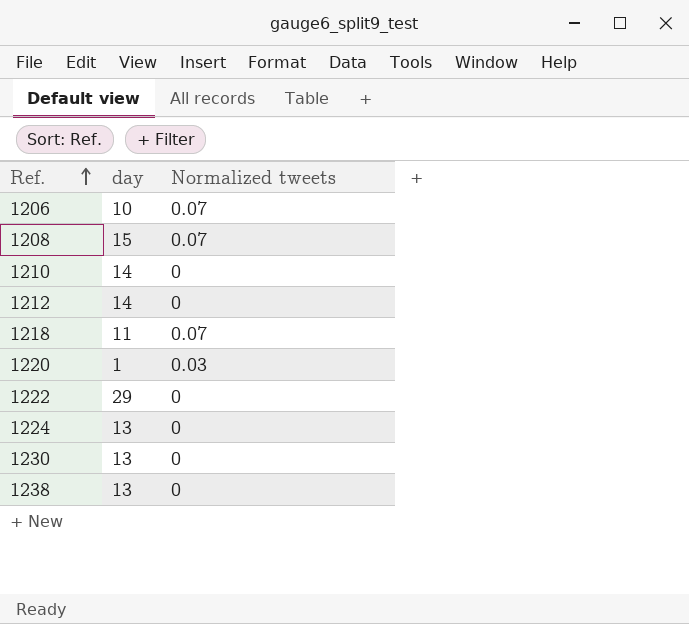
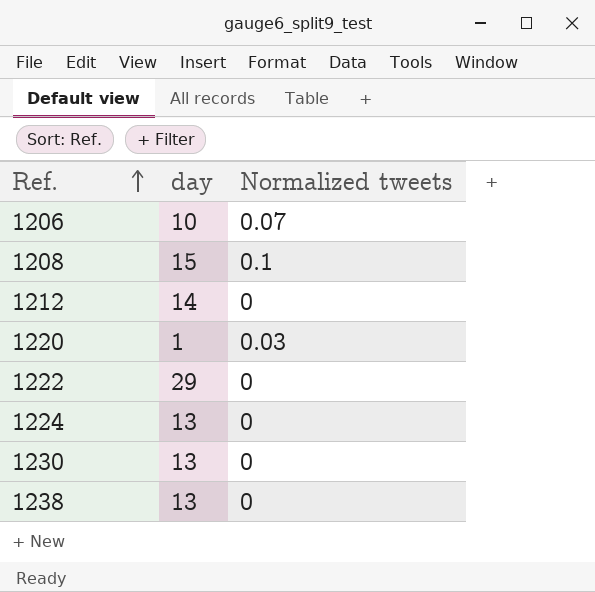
row 1210: 14 | 0 -> none
row 1218: 11 | 0.07 -> none
1208 | Normalized tweets: 0.07 -> 0.1

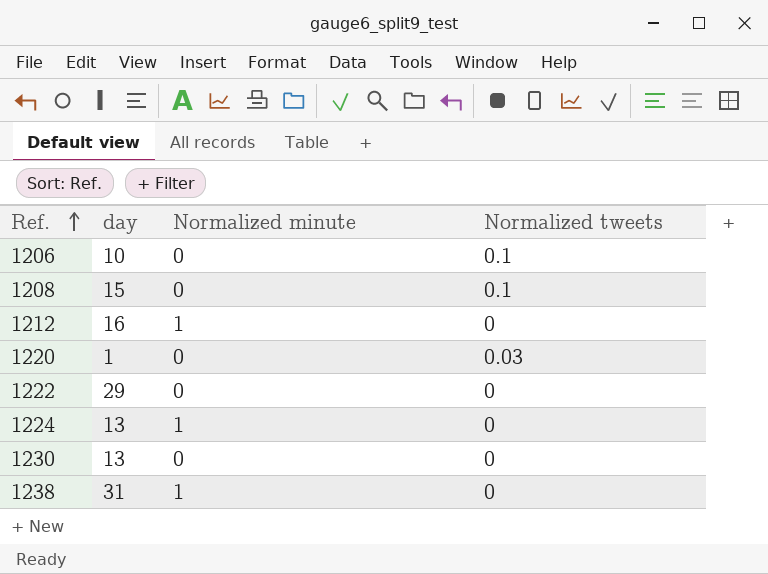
column Normalized minute | position: none -> 3
1206 | Normalized tweets: 0.07 -> 0.1
1212 | day: 14 -> 16
1238 | day: 13 -> 31

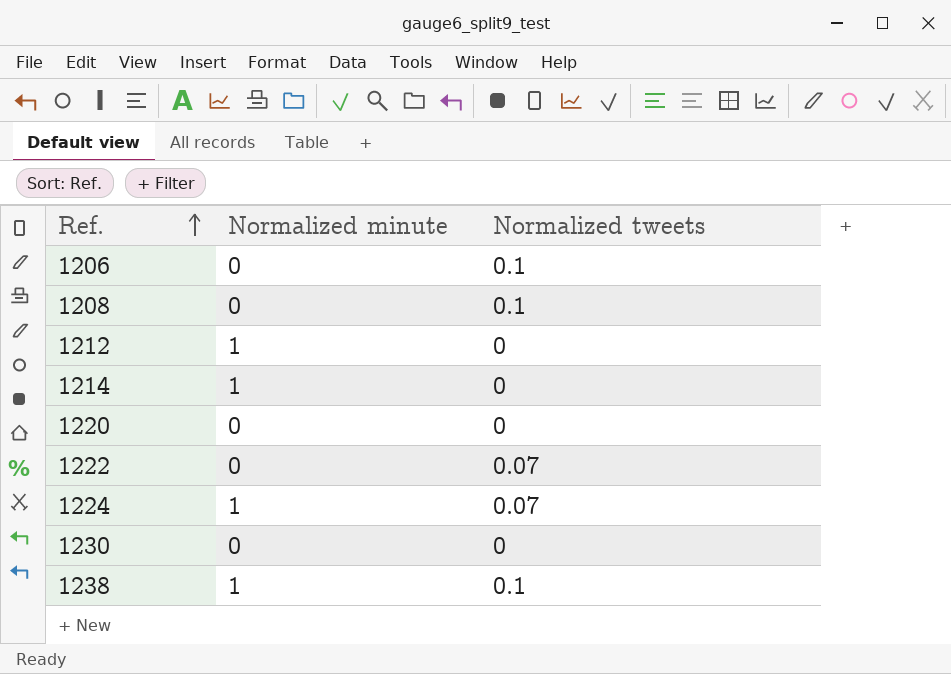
column day | position: 2 -> none
row 1214: none -> 1 | 0
1220 | Normalized tweets: 0.03 -> 0
1222 | Normalized tweets: 0 -> 0.07
1224 | Normalized tweets: 0 -> 0.07
1238 | Normalized tweets: 0 -> 0.1

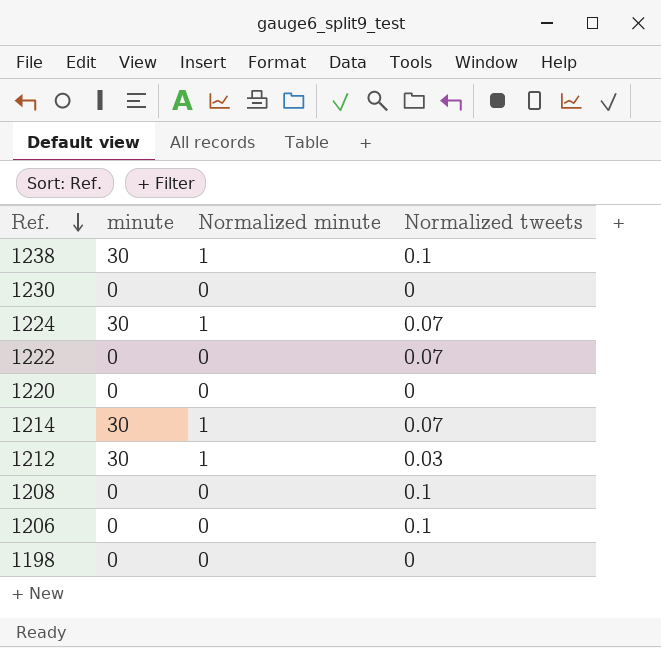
row order: Ref. ascending -> Ref. descending
column minute | position: none -> 2
1214 | Normalized tweets: 0 -> 0.07
1212 | Normalized tweets: 0 -> 0.03
row 1198: none -> 0 | 0 | 0

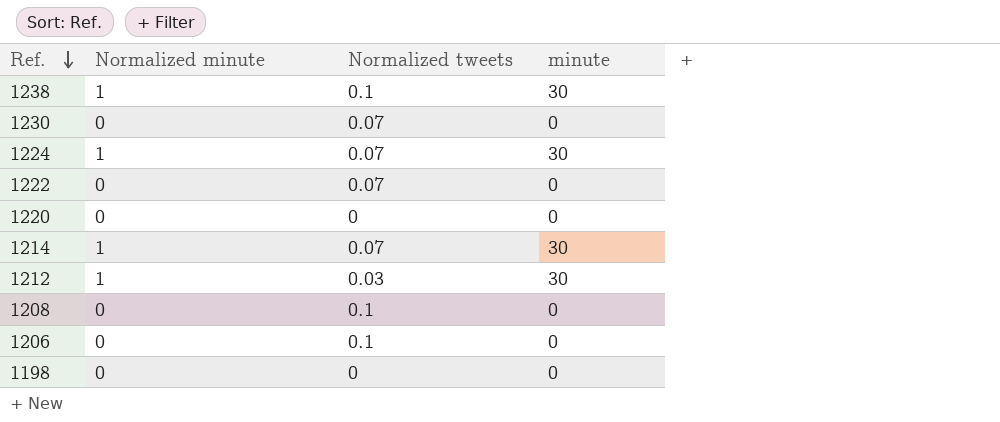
column minute | position: 2 -> 4
1230 | Normalized tweets: 0 -> 0.07

